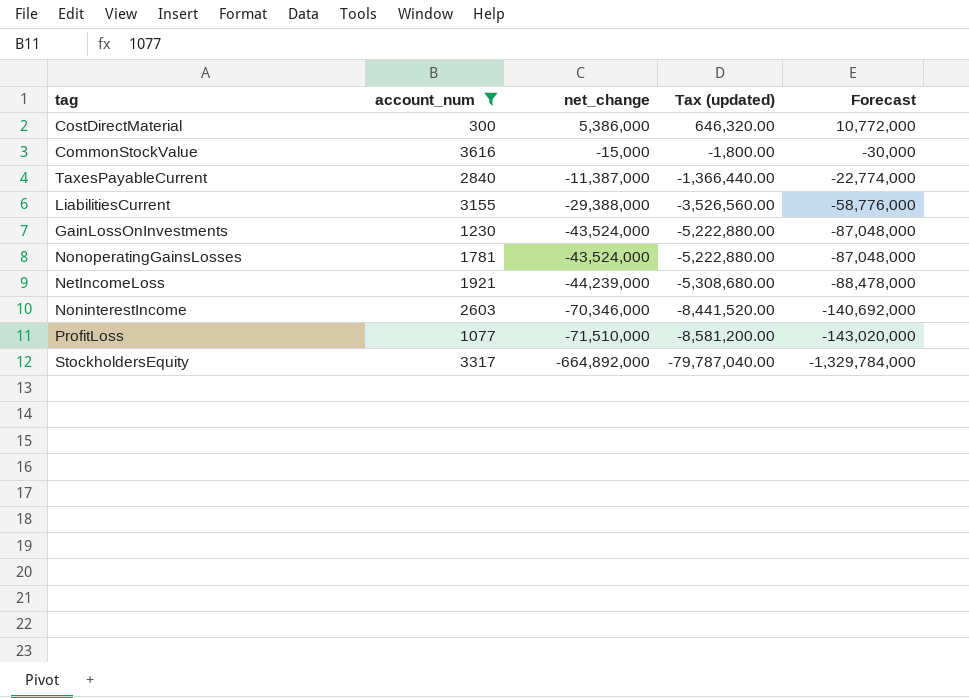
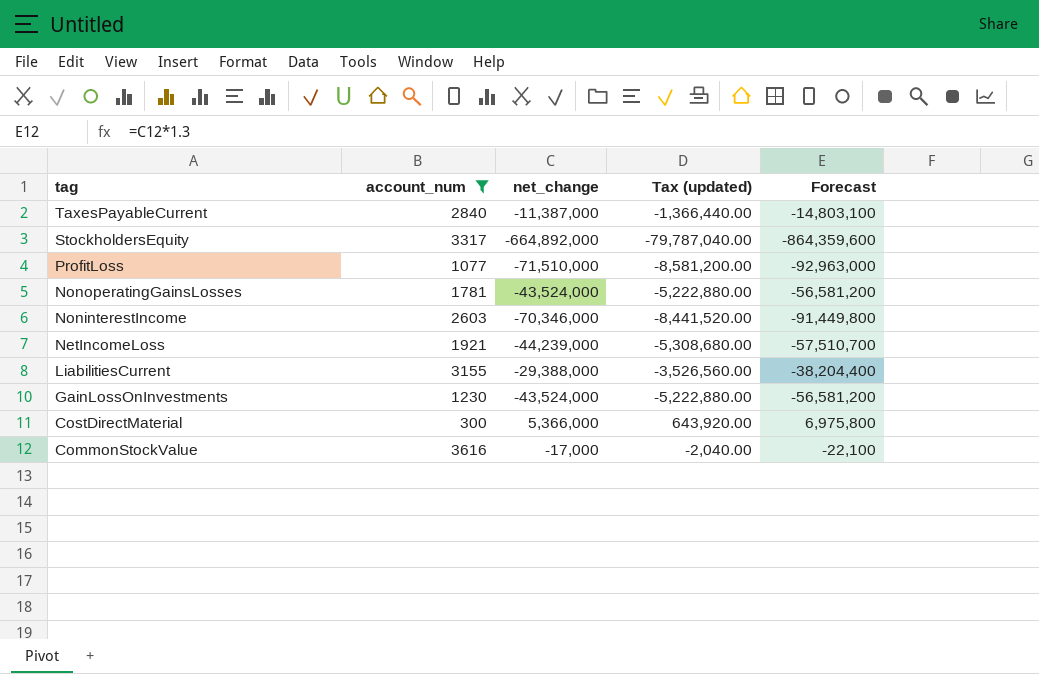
row order: net_change descending -> tag descending
column Forecast | formula: [net_change] * 2 -> [net_change] * 1.3
CostDirectMaterial | net_change: 5,386,000 -> 5,366,000
CostDirectMaterial | Tax (updated): 646,320.00 -> 643,920.00
CommonStockValue | net_change: -15,000 -> -17,000
CommonStockValue | Tax (updated): -1,800.00 -> -2,040.00

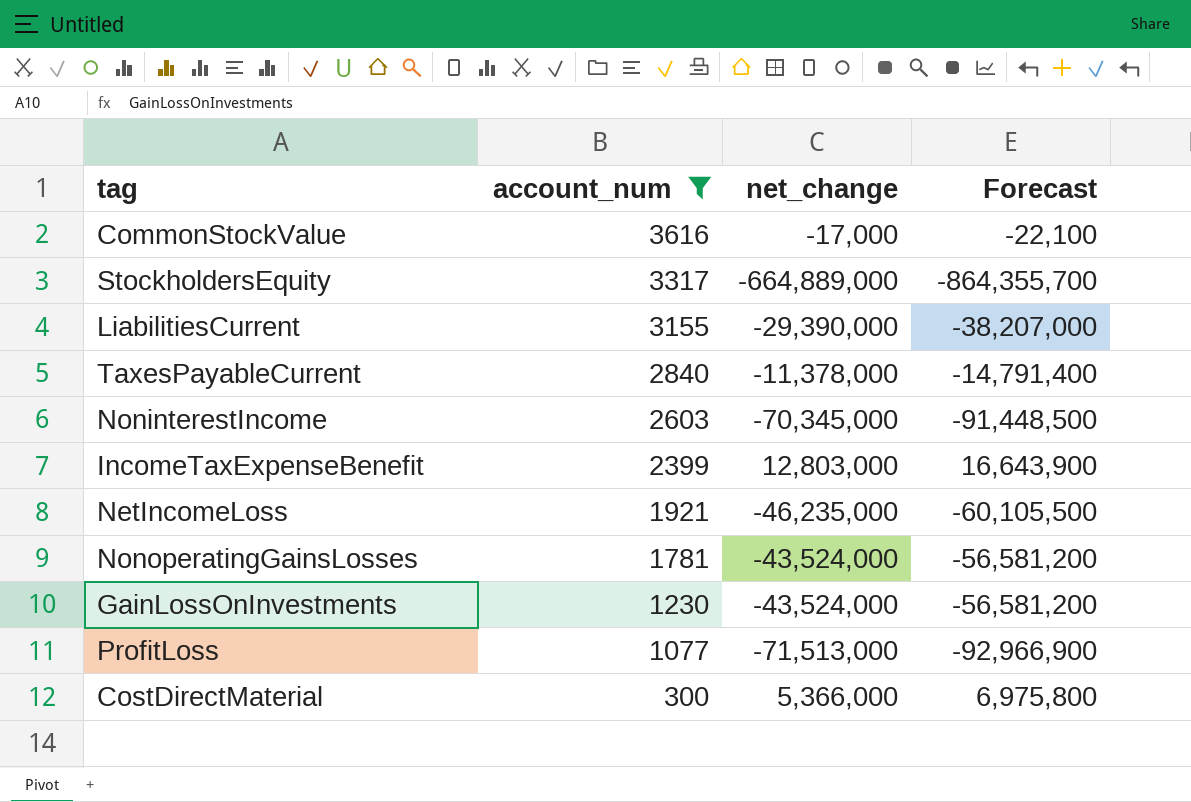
row order: tag descending -> account_num descending
column Tax (updated) | formula: [net_change] * 0.12 -> none
StockholdersEquity | net_change: -664,892,000 -> -664,889,000
StockholdersEquity | Forecast: -864,359,600 -> -864,355,700
LiabilitiesCurrent | net_change: -29,388,000 -> -29,390,000
LiabilitiesCurrent | Forecast: -38,204,400 -> -38,207,000
TaxesPayableCurrent | net_change: -11,387,000 -> -11,378,000
TaxesPayableCurrent | Forecast: -14,803,100 -> -14,791,400
NoninterestIncome | net_change: -70,346,000 -> -70,345,000
NoninterestIncome | Forecast: -91,449,800 -> -91,448,500
row IncomeTaxExpenseBenefit: none -> 2399 | 12,803,000 | 16,643,900
NetIncomeLoss | net_change: -44,239,000 -> -46,235,000
NetIncomeLoss | Forecast: -57,510,700 -> -60,105,500
ProfitLoss | net_change: -71,510,000 -> -71,513,000
ProfitLoss | Forecast: -92,963,000 -> -92,966,900

